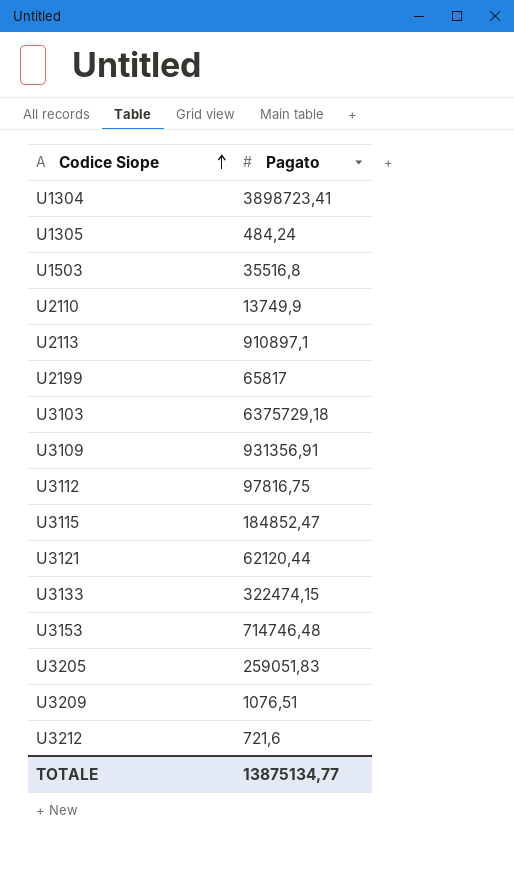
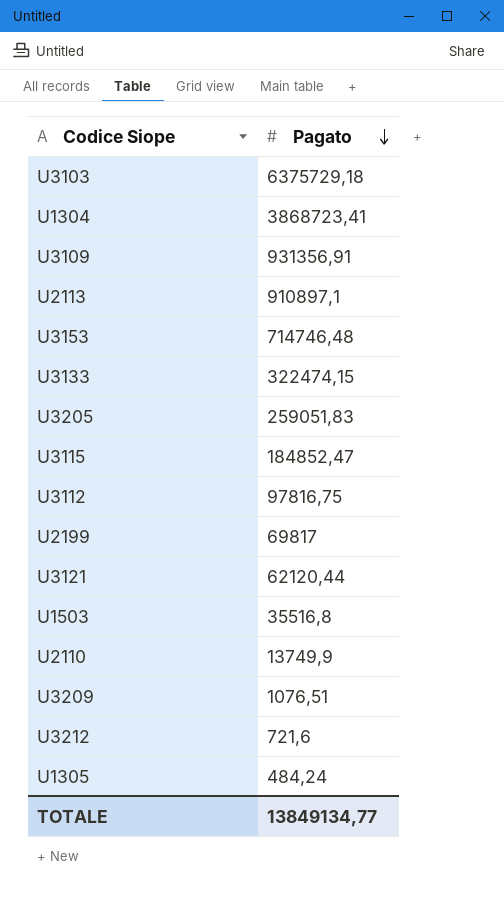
row order: Codice Siope ascending -> Pagato descending
U1304 | Pagato: 3898723,41 -> 3868723,41
U2199 | Pagato: 65817 -> 69817
TOTALE | Pagato: 13875134,77 -> 13849134,77

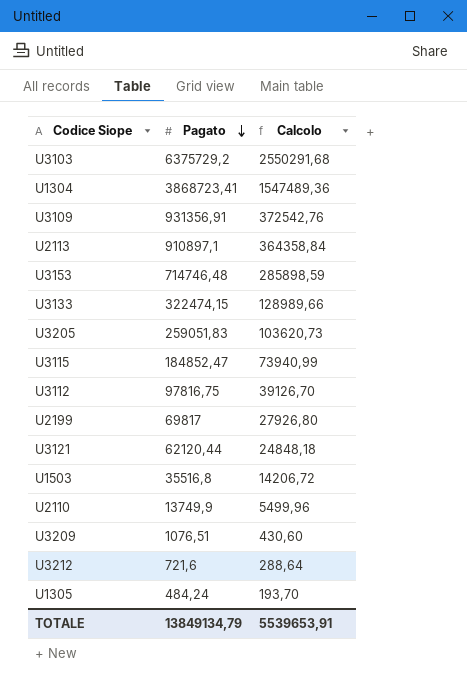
column Calcolo | formula: none -> [Pagato] * 0,4
U3103 | Pagato: 6375729,18 -> 6375729,2
TOTALE | Pagato: 13849134,77 -> 13849134,79

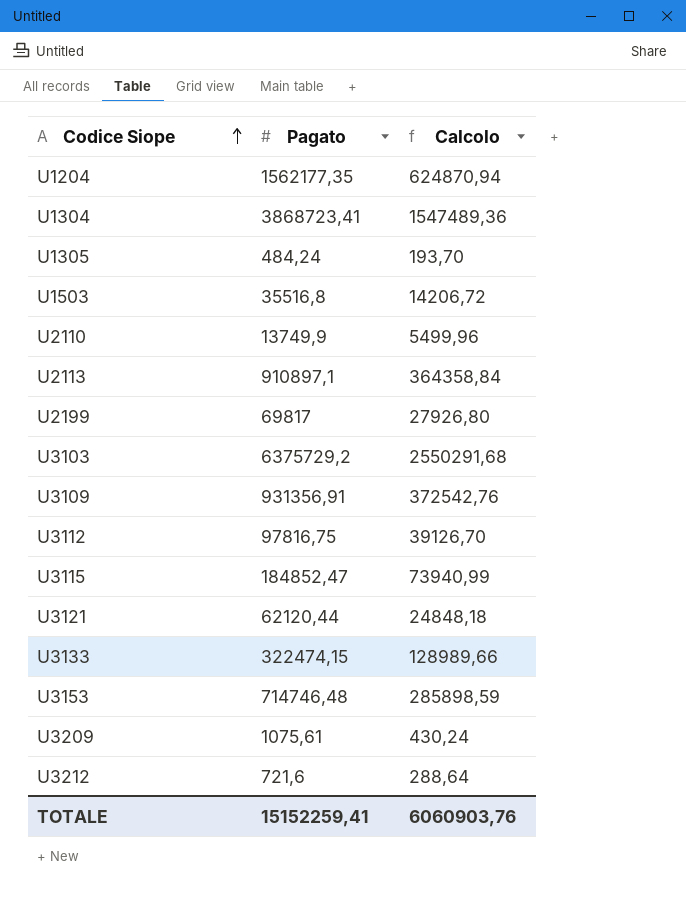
row order: Pagato descending -> Codice Siope ascending
row U3205: 259051,83 | 103620,73 -> none
row U1204: none -> 1562177,35 | 624870,94
U3209 | Pagato: 1076,51 -> 1075,61
U3209 | Calcolo: 430,60 -> 430,24
TOTALE | Pagato: 13849134,79 -> 15152259,41
TOTALE | Calcolo: 5539653,91 -> 6060903,76

